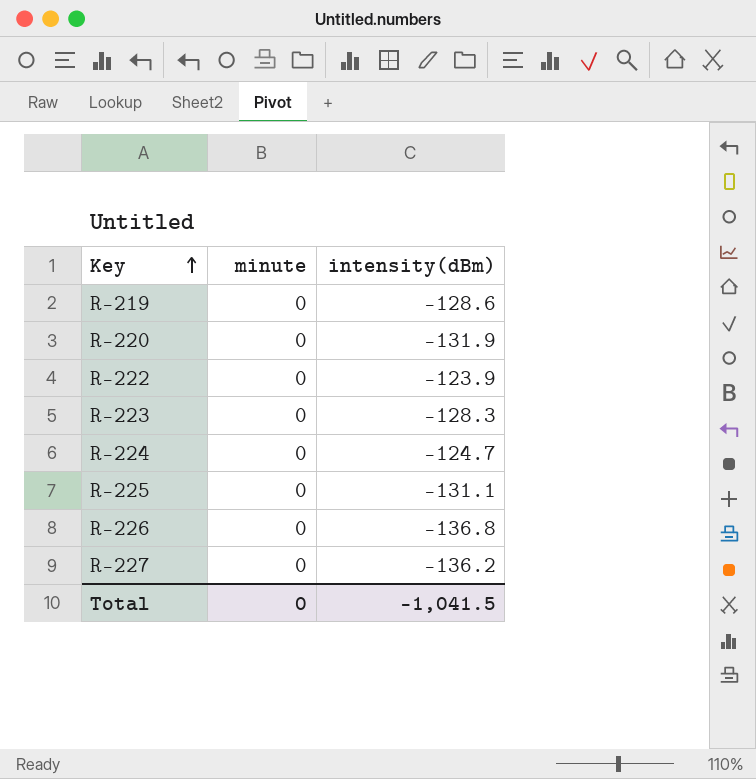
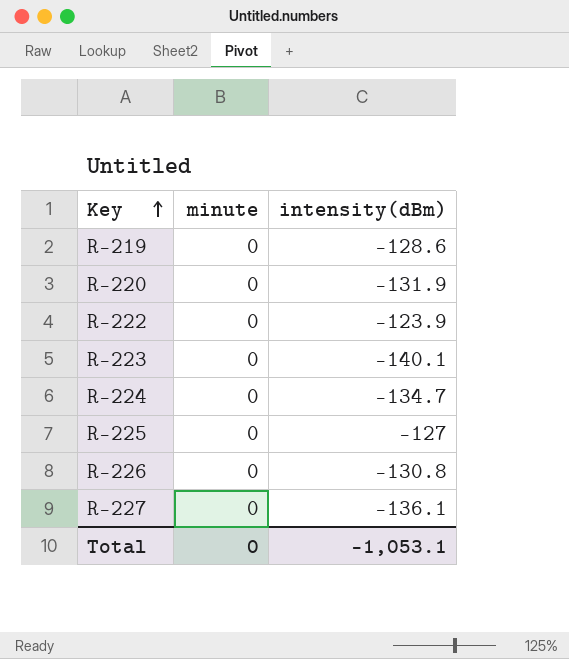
R-223 | intensity(dBm): -128.3 -> -140.1
R-224 | intensity(dBm): -124.7 -> -134.7
R-225 | intensity(dBm): -131.1 -> -127
R-226 | intensity(dBm): -136.8 -> -130.8
R-227 | intensity(dBm): -136.2 -> -136.1
Total | intensity(dBm): -1,041.5 -> -1,053.1

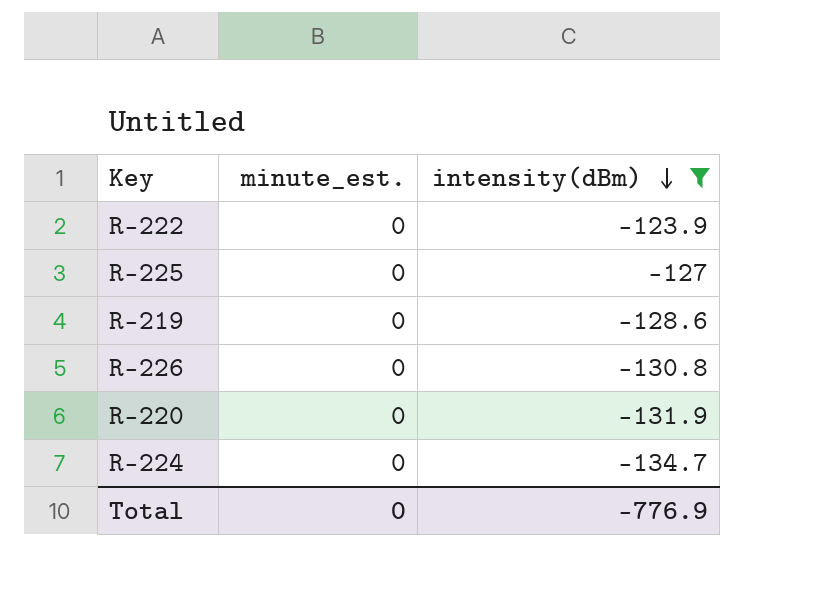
filter: none -> intensity(dBm) >= -134.7
row order: Key ascending -> intensity(dBm) descending
column name: minute -> minute_est.
Total | intensity(dBm): -1,053.1 -> -776.9

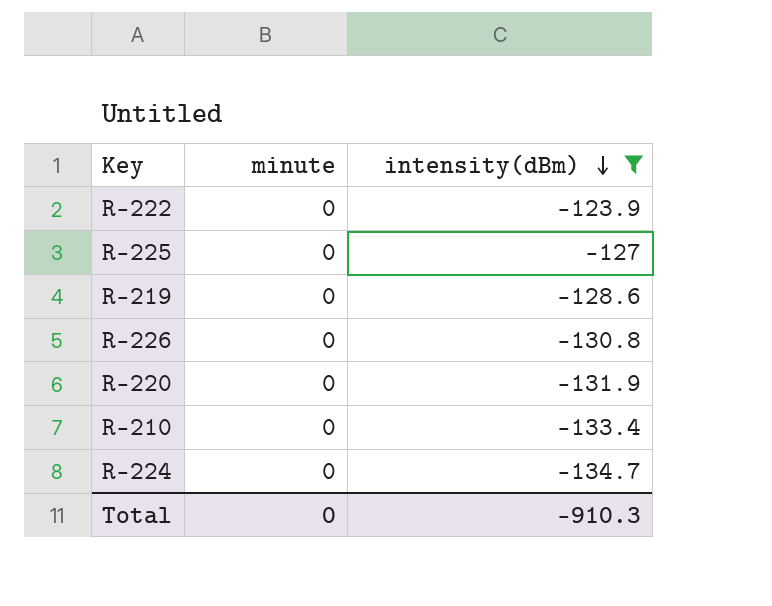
column name: minute_est. -> minute
row R-210: none -> 0 | -133.4
Total | intensity(dBm): -776.9 -> -910.3

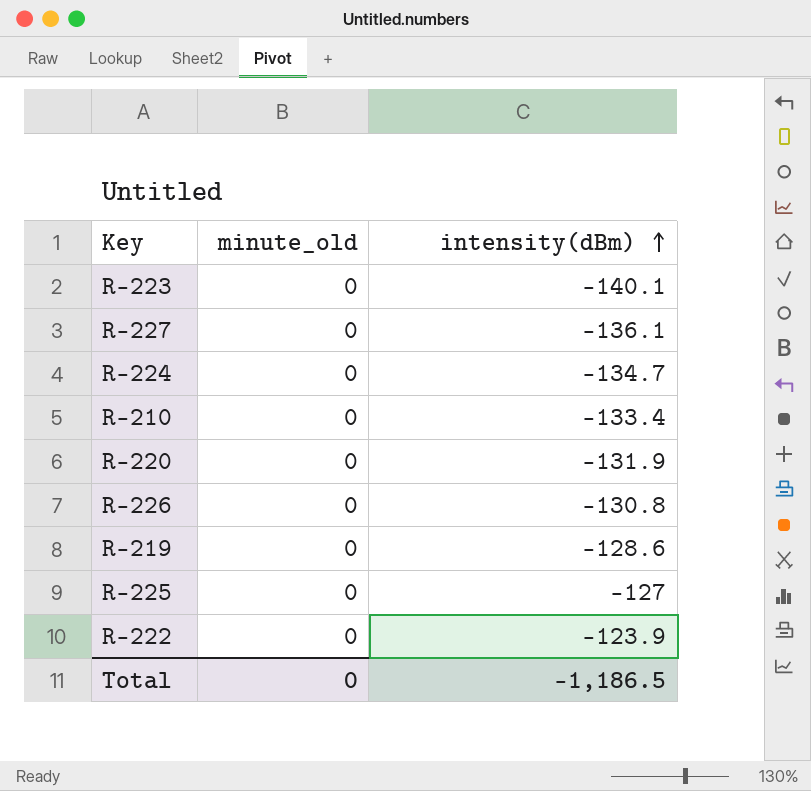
filter: intensity(dBm) >= -134.7 -> none
row order: intensity(dBm) descending -> intensity(dBm) ascending
column name: minute -> minute_old
Total | intensity(dBm): -910.3 -> -1,186.5

